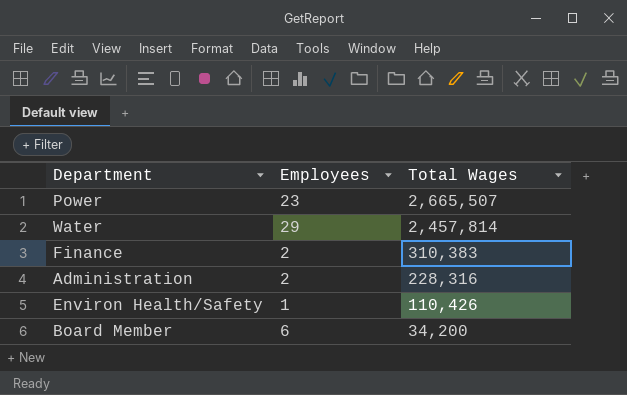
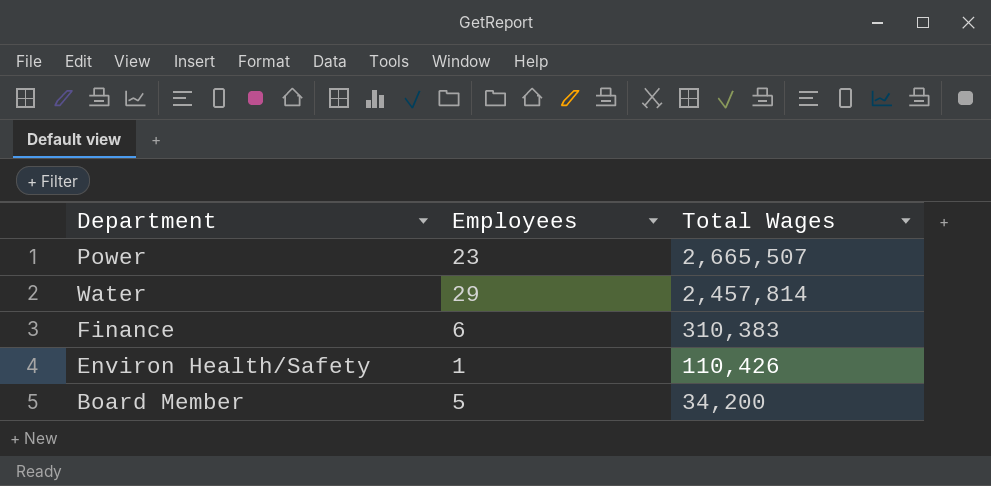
row Administration: 2 | 228,316 -> none
Finance | Employees: 2 -> 6
Board Member | Employees: 6 -> 5

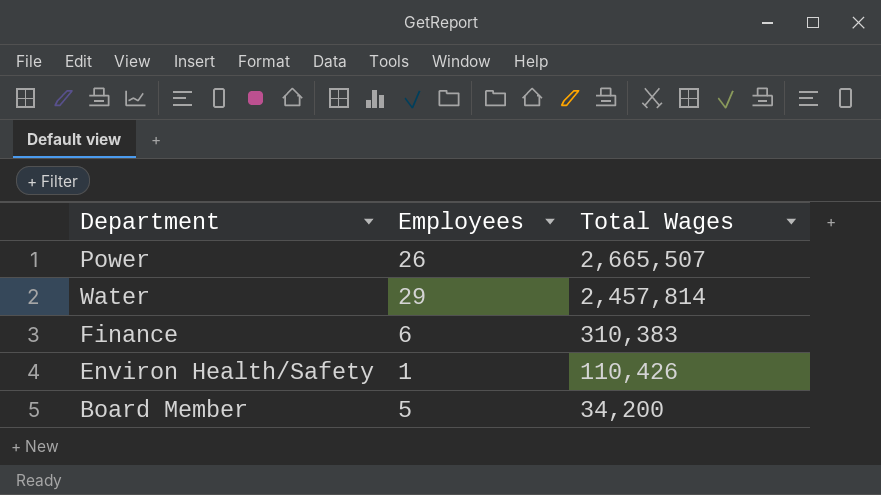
Power | Employees: 23 -> 26

